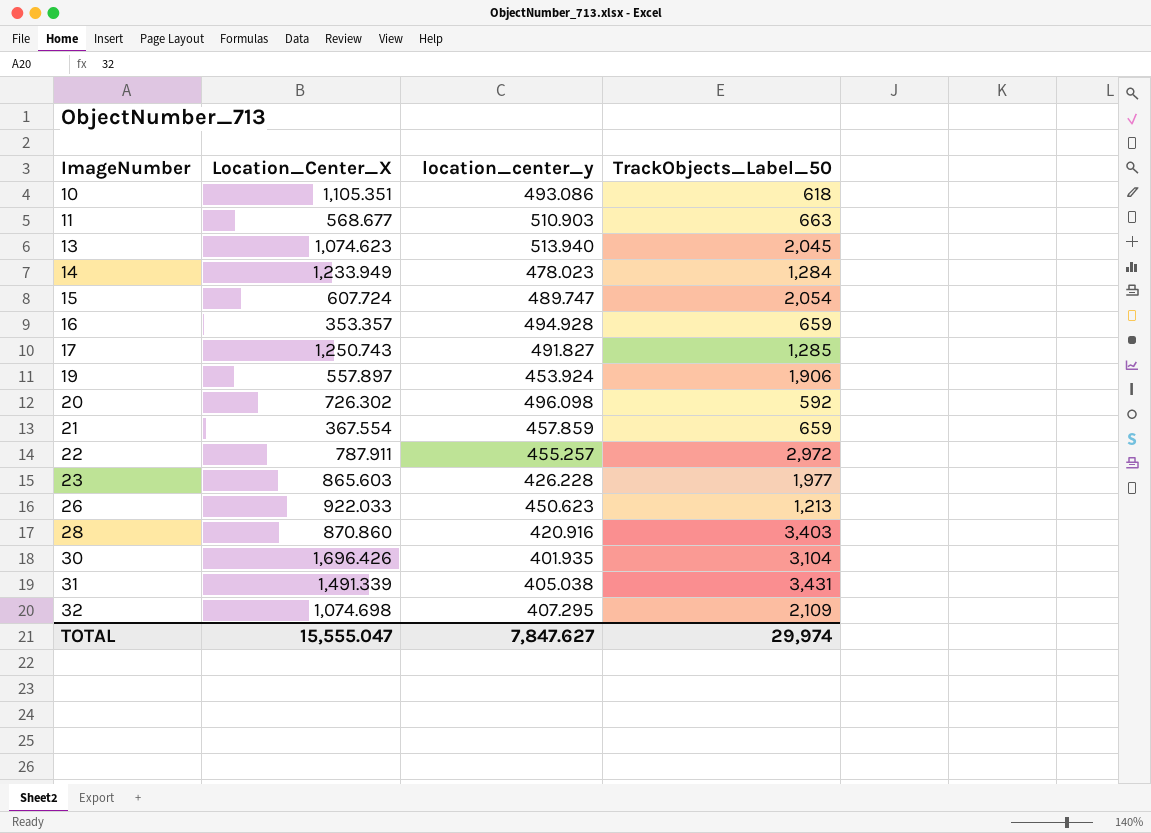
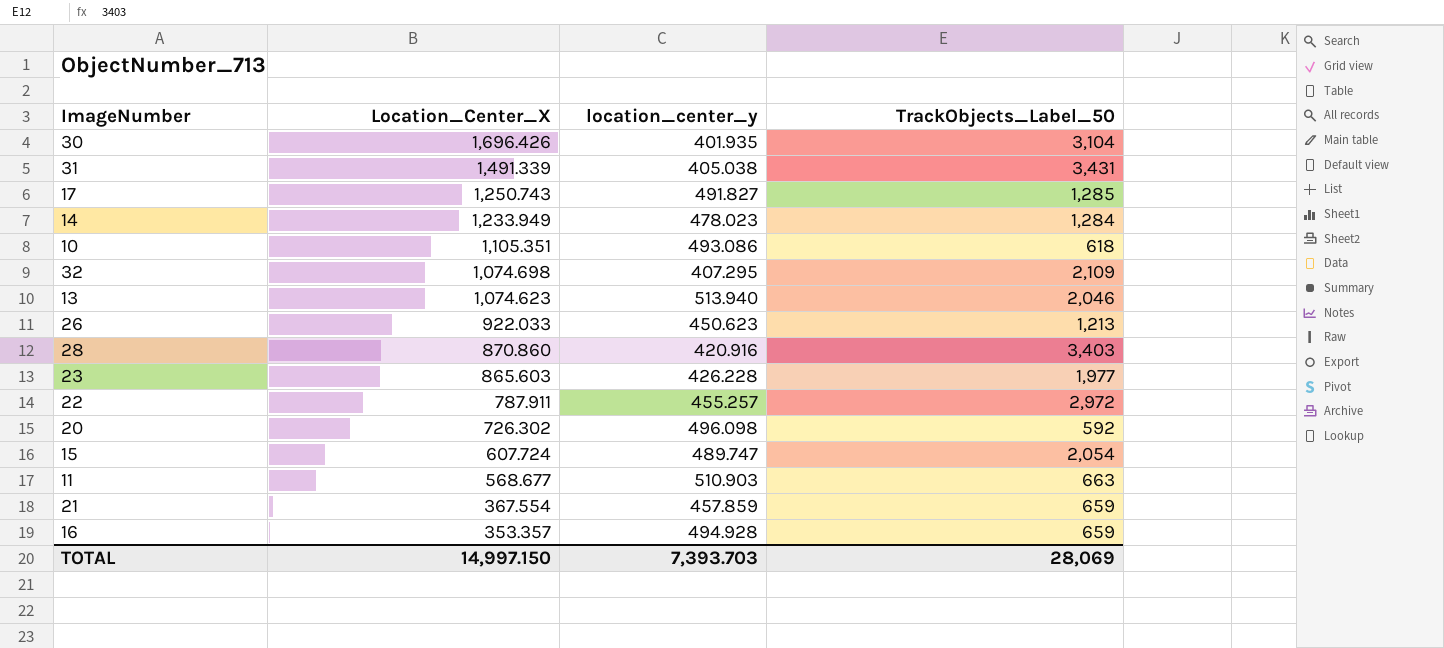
row order: ImageNumber ascending -> Location_Center_X descending
row 19: 557.897 | 453.924 | 1,906 -> none
13 | TrackObjects_Label_50: 2,045 -> 2,046
TOTAL | Location_Center_X: 15,555.047 -> 14,997.150
TOTAL | location_center_y: 7,847.627 -> 7,393.703
TOTAL | TrackObjects_Label_50: 29,974 -> 28,069

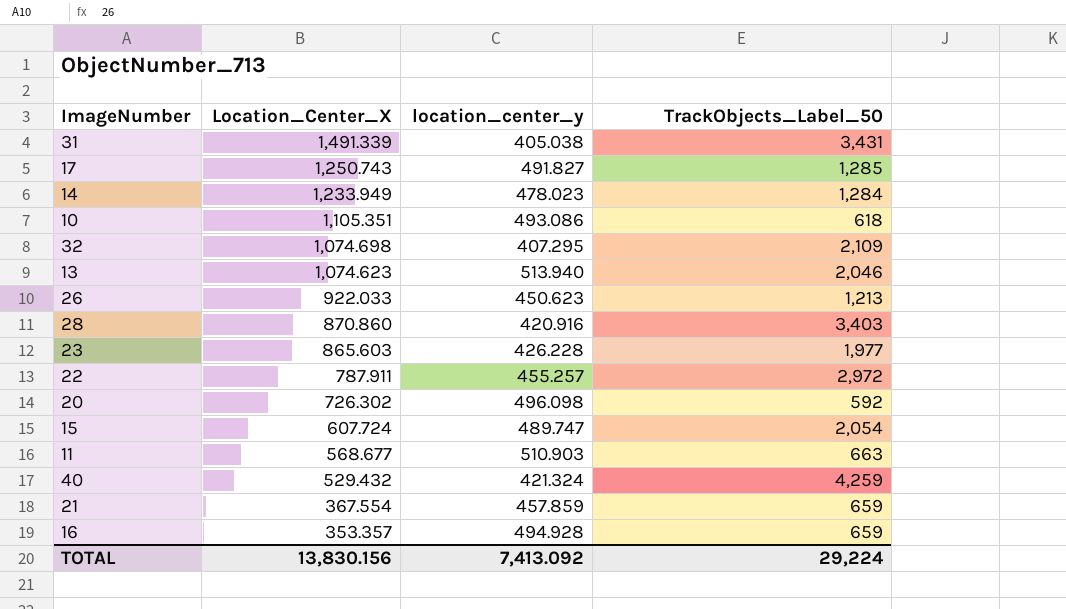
row 30: 1,696.426 | 401.935 | 3,104 -> none
row 40: none -> 529.432 | 421.324 | 4,259
TOTAL | Location_Center_X: 14,997.150 -> 13,830.156
TOTAL | location_center_y: 7,393.703 -> 7,413.092
TOTAL | TrackObjects_Label_50: 28,069 -> 29,224

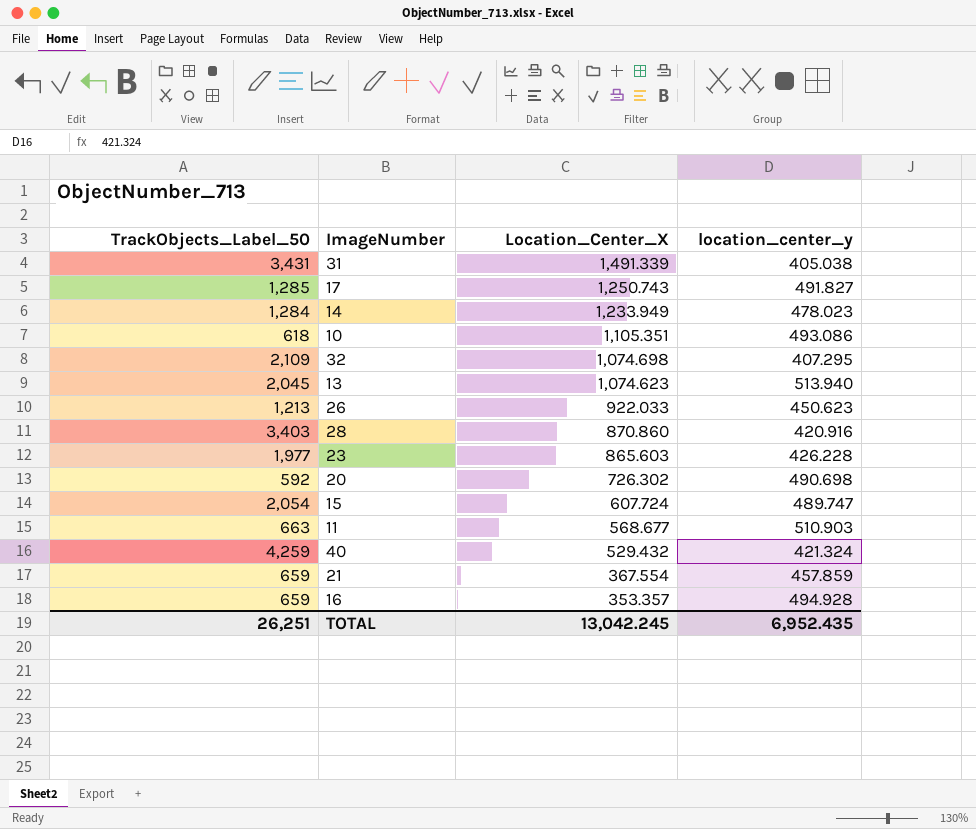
column TrackObjects_Label_50 | position: 4 -> 1
row 22: 787.911 | 455.257 | 2,972 -> none
13 | TrackObjects_Label_50: 2,046 -> 2,045
20 | location_center_y: 496.098 -> 490.698
TOTAL | TrackObjects_Label_50: 29,224 -> 26,251
TOTAL | Location_Center_X: 13,830.156 -> 13,042.245
TOTAL | location_center_y: 7,413.092 -> 6,952.435

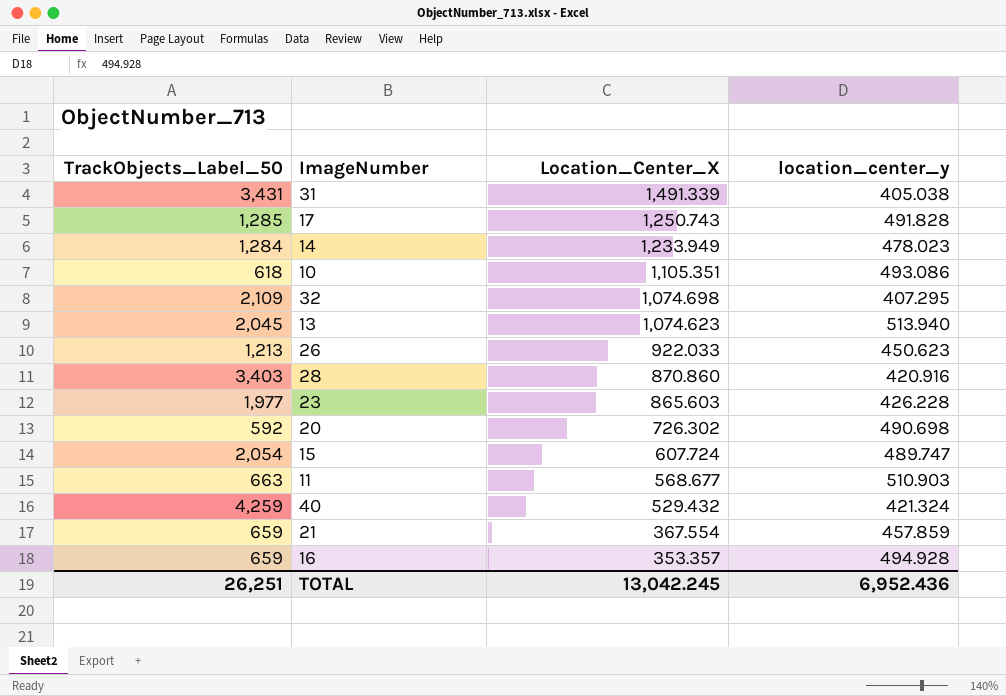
17 | location_center_y: 491.827 -> 491.828
TOTAL | location_center_y: 6,952.435 -> 6,952.436

